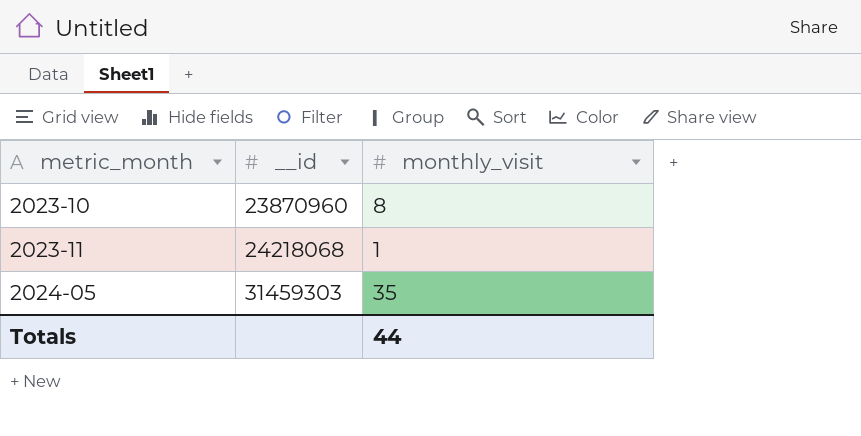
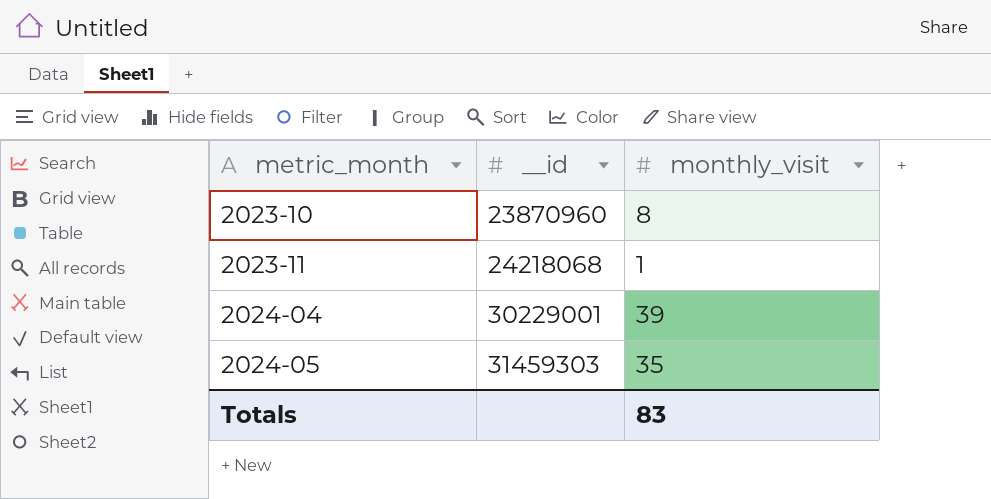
row 2024-04: none -> 30229001 | 39
Totals | monthly_visit: 44 -> 83

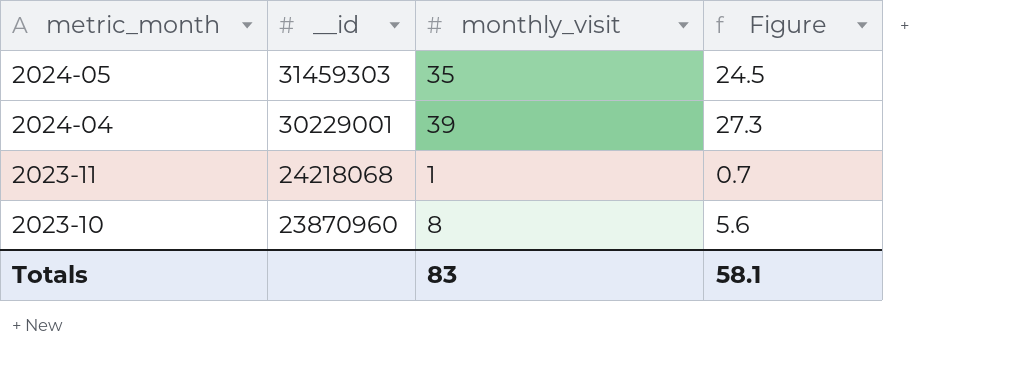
row order: metric_month ascending -> metric_month descending
column Figure | formula: none -> [monthly_visit] * 0.7

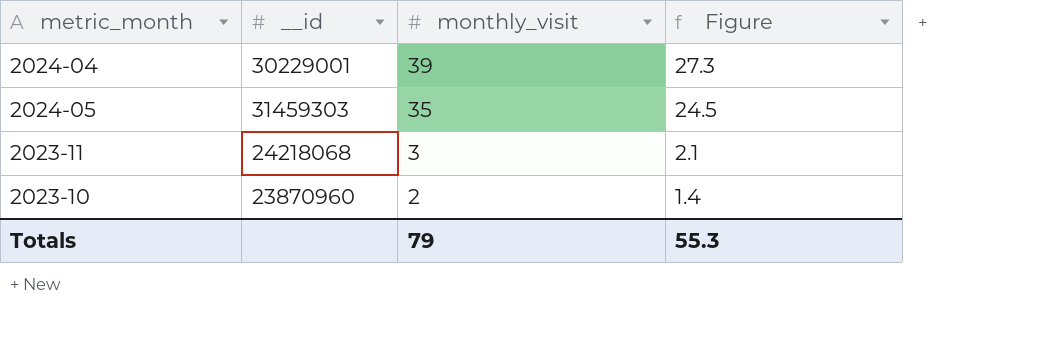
row order: metric_month descending -> monthly_visit descending
2023-11 | monthly_visit: 1 -> 3
2023-11 | Figure: 0.7 -> 2.1
2023-10 | monthly_visit: 8 -> 2
2023-10 | Figure: 5.6 -> 1.4
Totals | monthly_visit: 83 -> 79
Totals | Figure: 58.1 -> 55.3

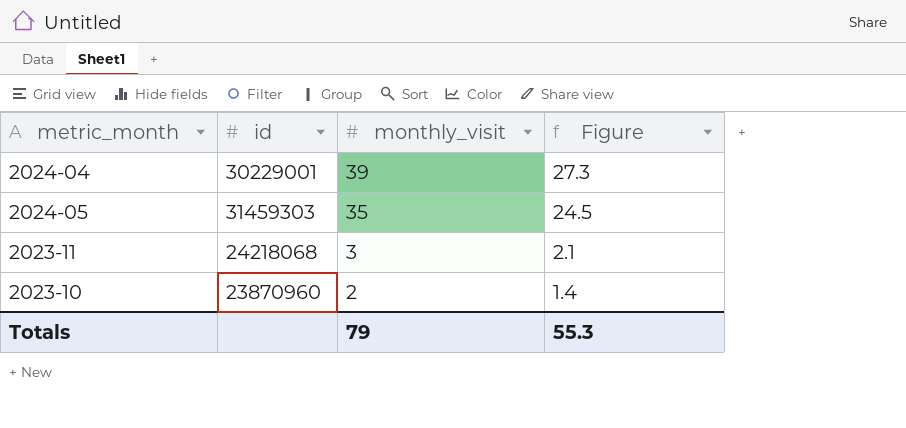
column name: __id -> id

